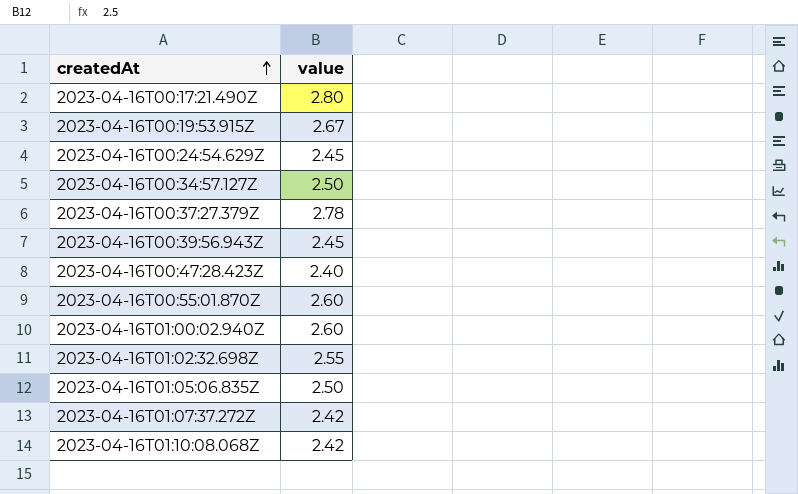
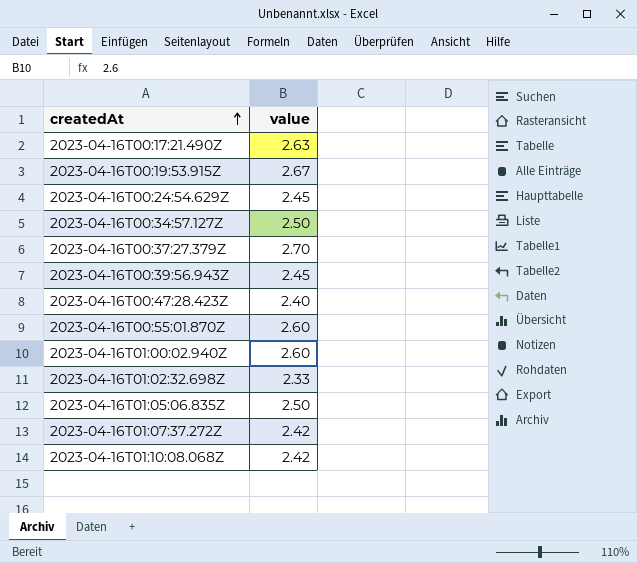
2023-04-16T00:17:21.490Z | value: 2.80 -> 2.63
2023-04-16T00:37:27.379Z | value: 2.78 -> 2.70
2023-04-16T01:02:32.698Z | value: 2.55 -> 2.33

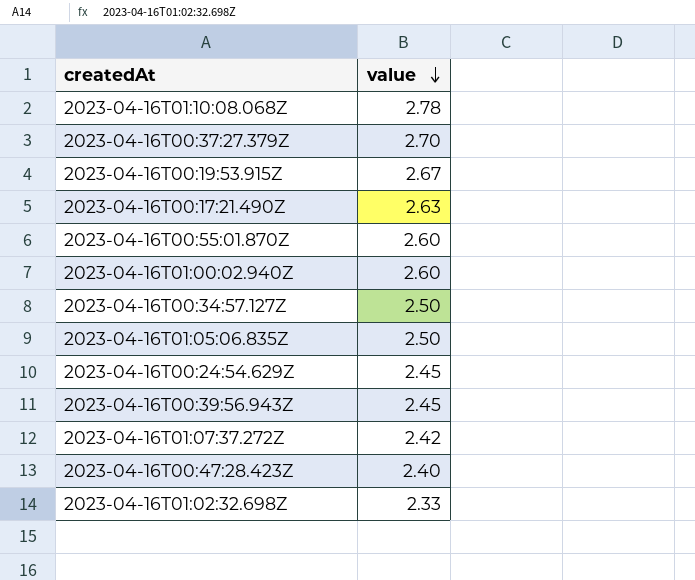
row order: createdAt ascending -> value descending
2023-04-16T01:10:08.068Z | value: 2.42 -> 2.78

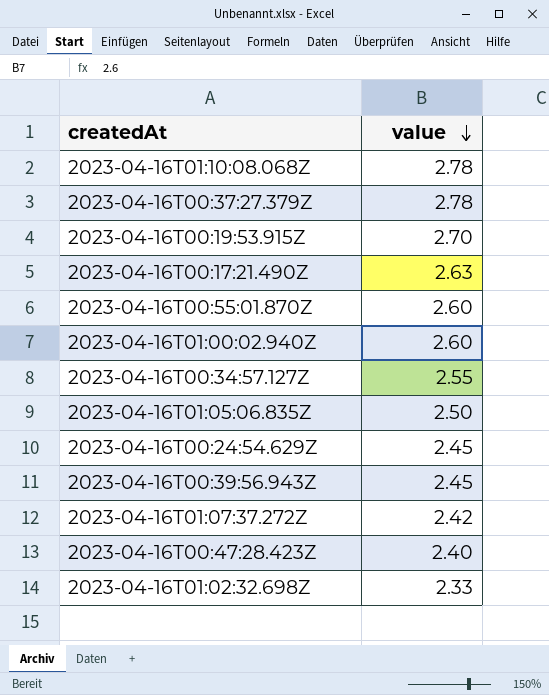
2023-04-16T00:37:27.379Z | value: 2.70 -> 2.78
2023-04-16T00:19:53.915Z | value: 2.67 -> 2.70
2023-04-16T00:34:57.127Z | value: 2.50 -> 2.55

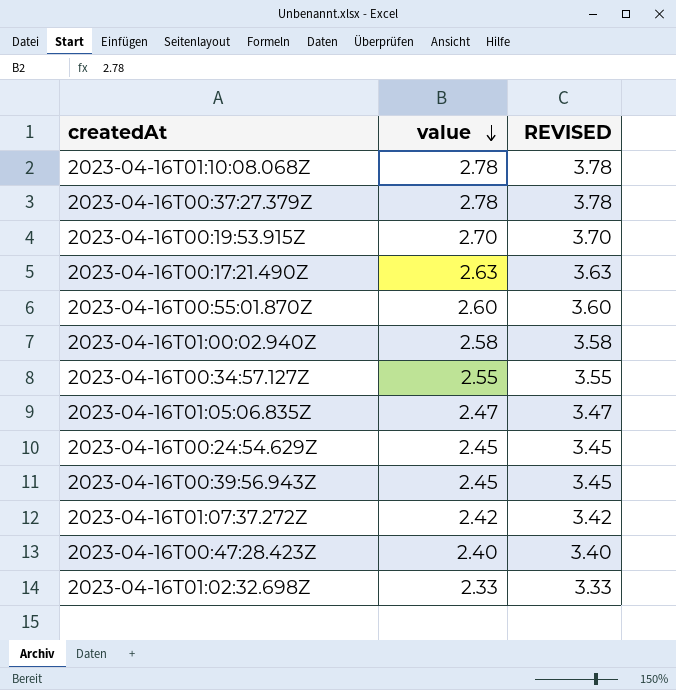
column REVISED | formula: none -> [value] + 1
2023-04-16T01:00:02.940Z | value: 2.60 -> 2.58
2023-04-16T01:05:06.835Z | value: 2.50 -> 2.47

